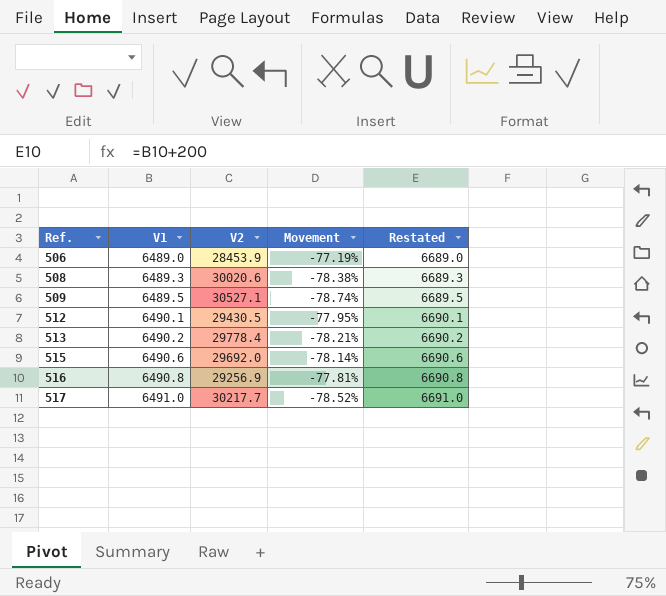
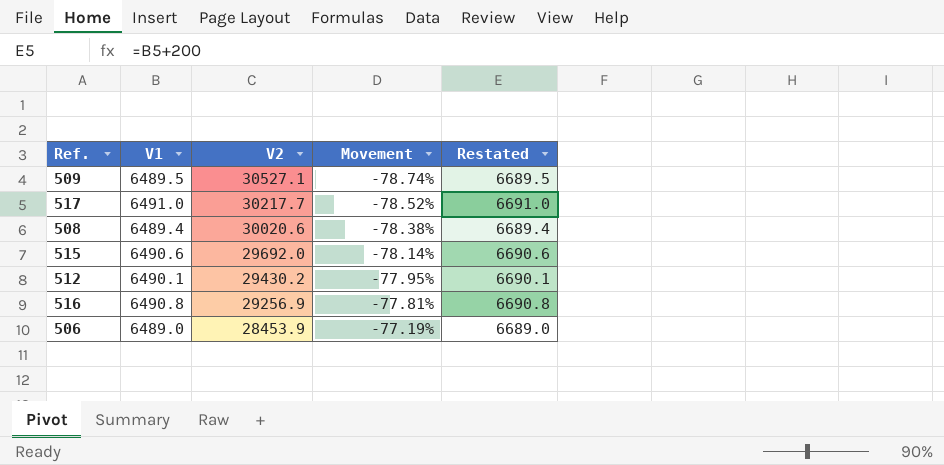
row order: Ref. ascending -> V2 descending
row 513: 6490.2 | 29778.4 | -78.21% | 6690.2 -> none
508 | V1: 6489.3 -> 6489.4
508 | Restated: 6689.3 -> 6689.4
512 | V2: 29430.5 -> 29430.2

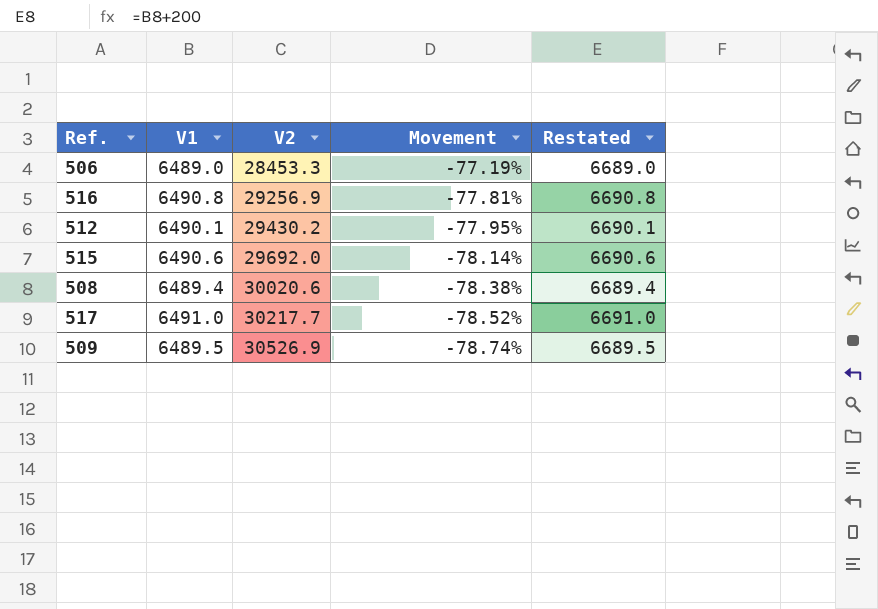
row order: V2 descending -> V2 ascending
506 | V2: 28453.9 -> 28453.3
509 | V2: 30527.1 -> 30526.9

